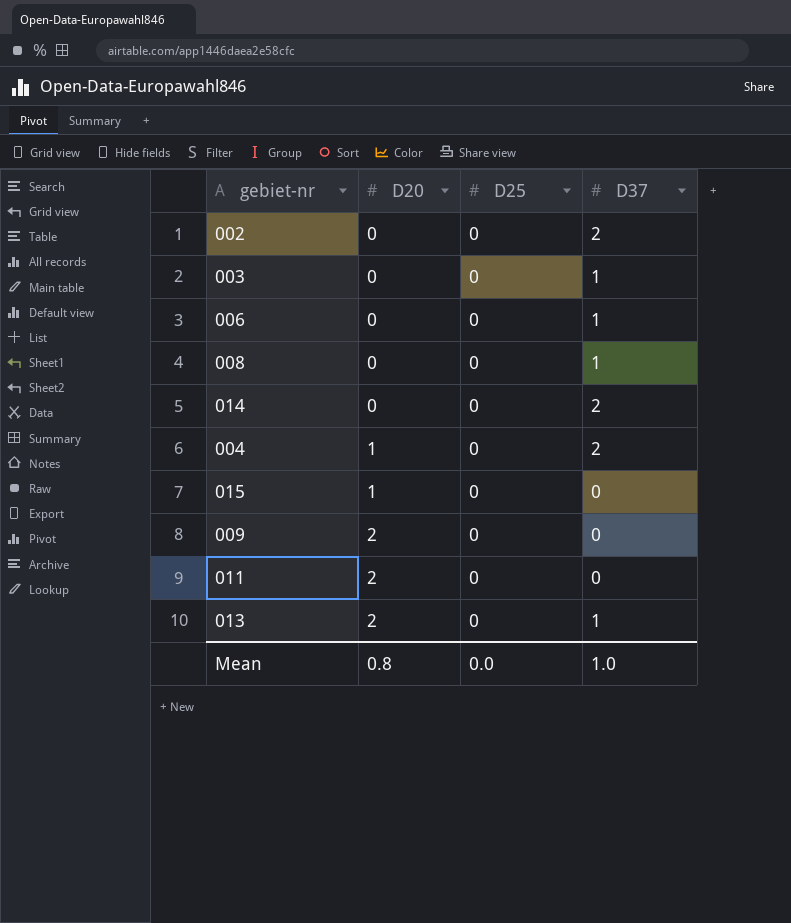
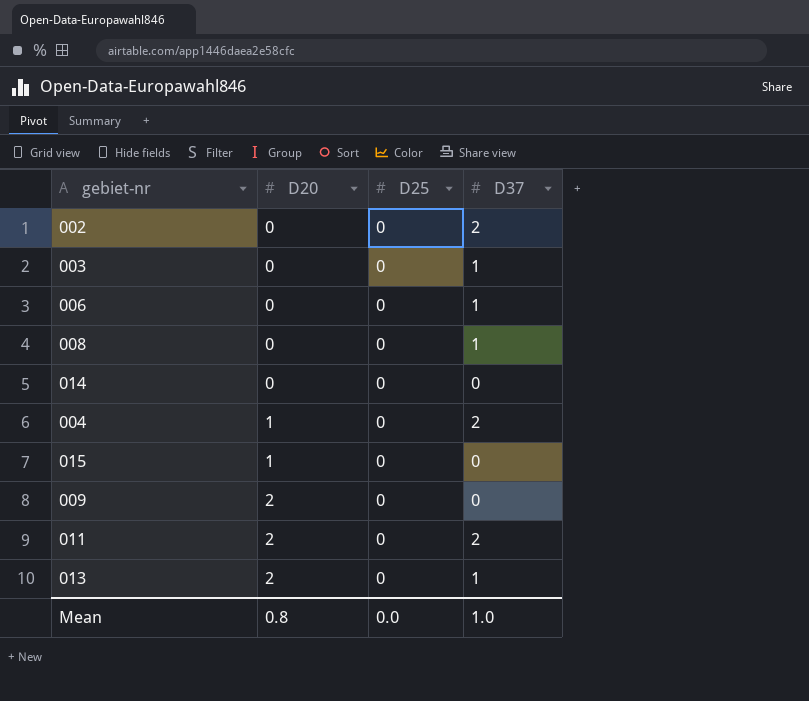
014 | D37: 2 -> 0
011 | D37: 0 -> 2

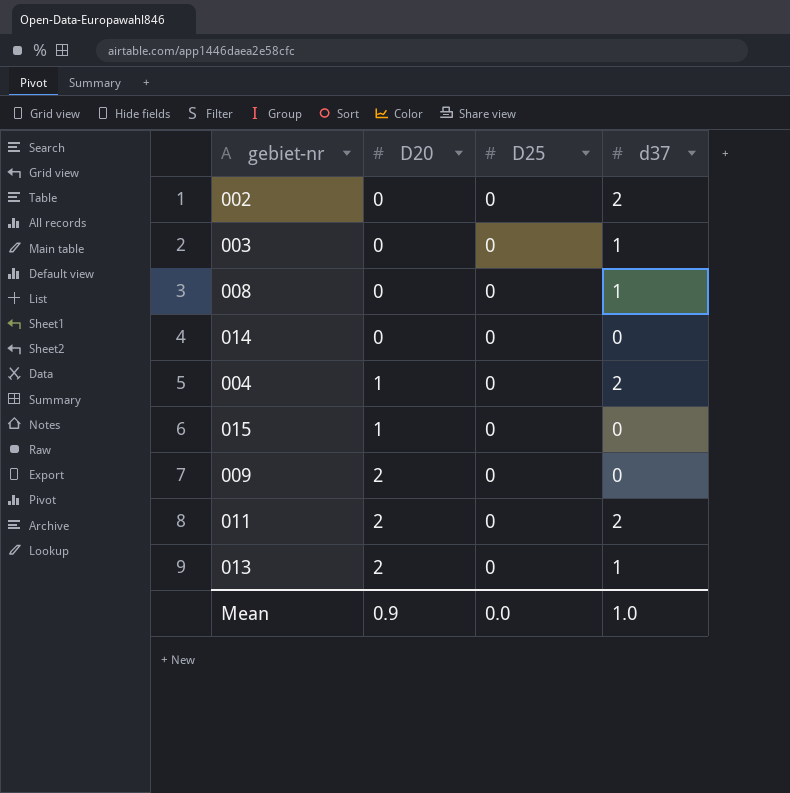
column name: D37 -> d37
row 006: 0 | 0 | 1 -> none
Mean | D20: 0.8 -> 0.9

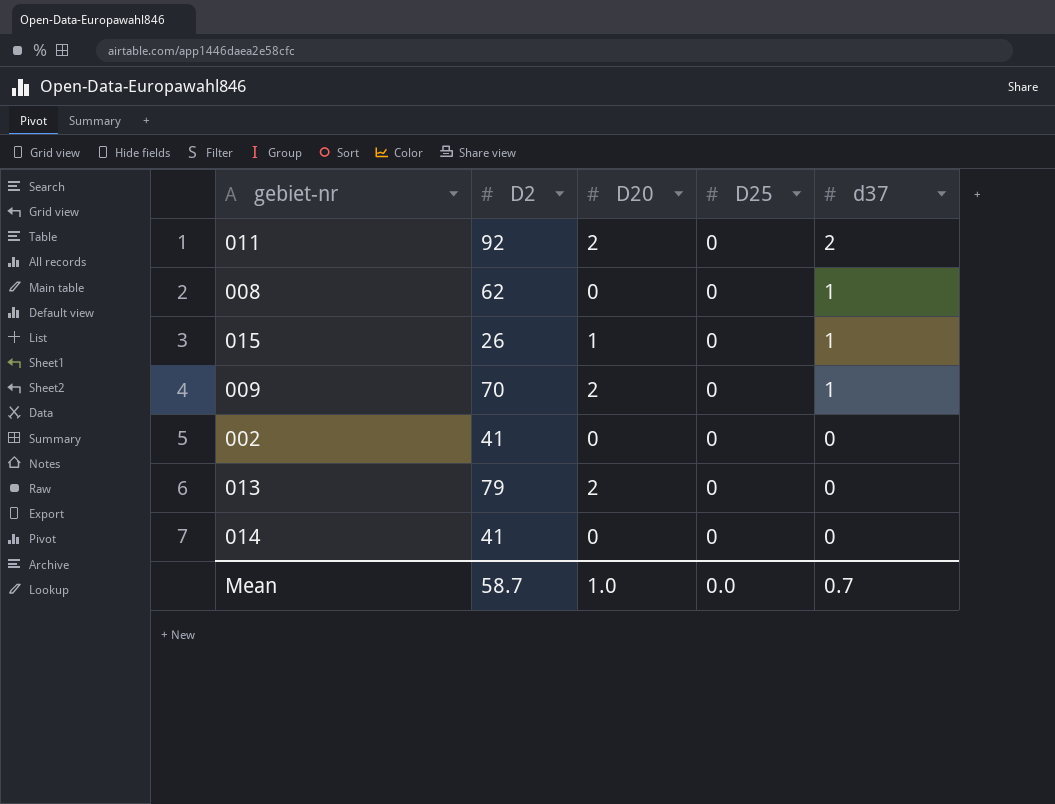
row order: D20 ascending -> d37 descending
column D2 | position: none -> 2
row 003: 0 | 0 | 1 -> none
row 004: 1 | 0 | 2 -> none
015 | d37: 0 -> 1
009 | d37: 0 -> 1
002 | d37: 2 -> 0
013 | d37: 1 -> 0
Mean | D20: 0.9 -> 1.0
Mean | d37: 1.0 -> 0.7

